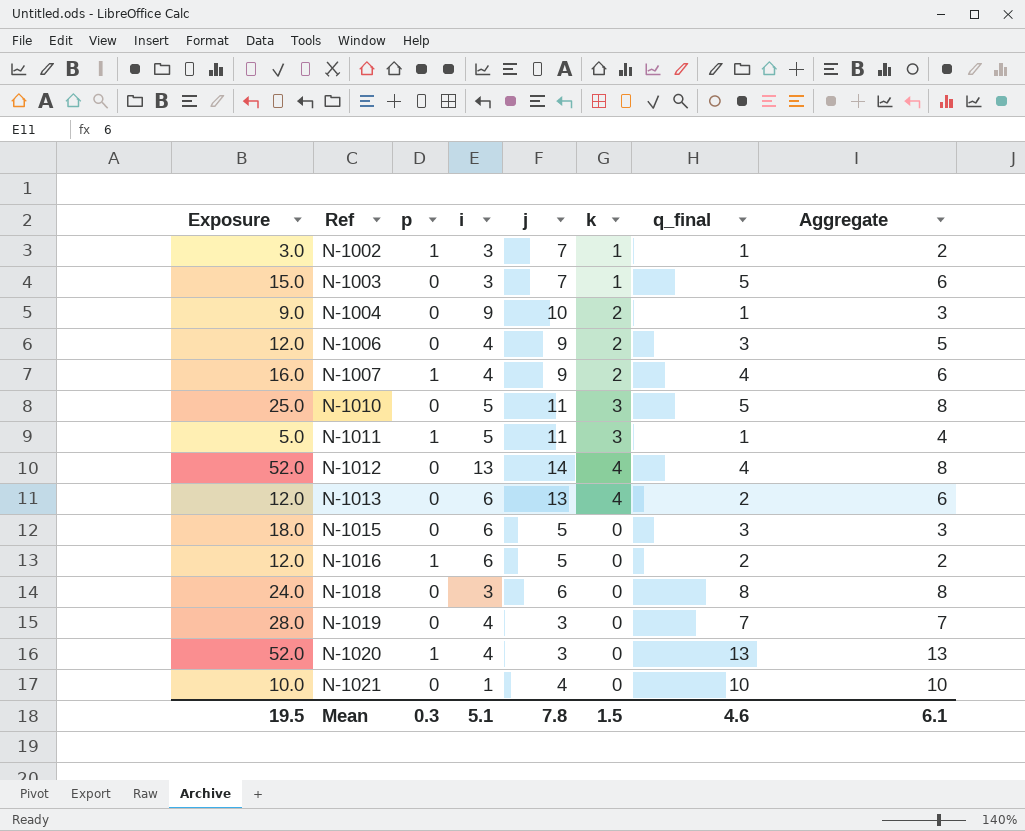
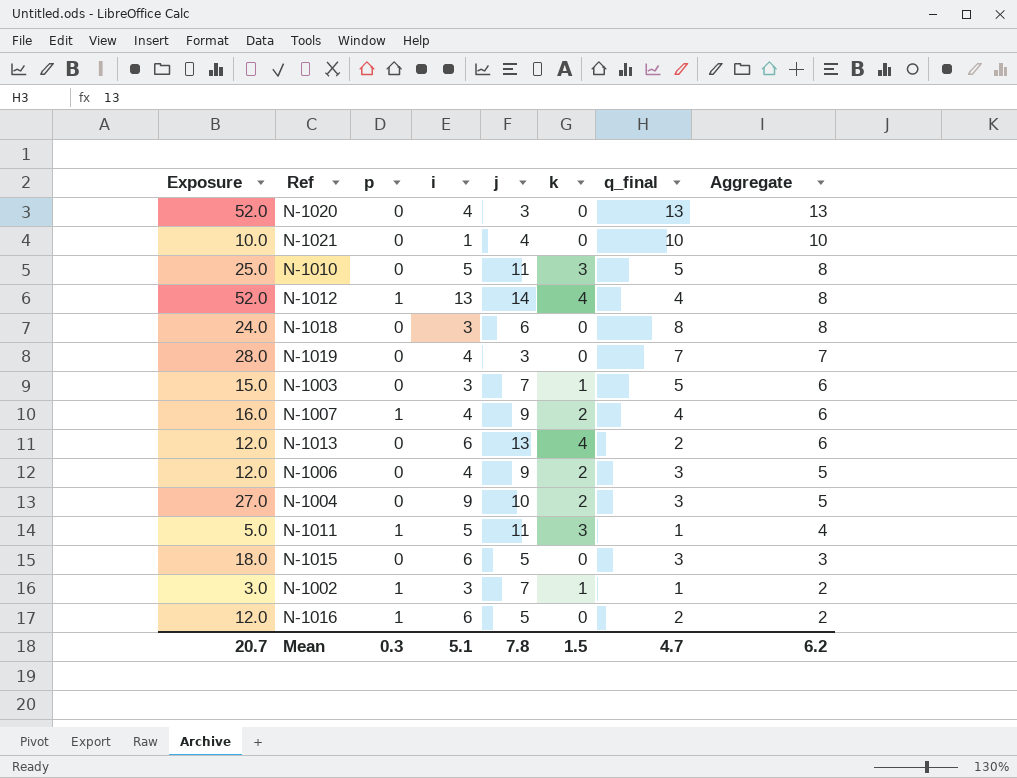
row order: Ref ascending -> Aggregate descending
N-1020 | p: 1 -> 0
N-1012 | p: 0 -> 1
N-1004 | Exposure: 9.0 -> 27.0
N-1004 | q_final: 1 -> 3
N-1004 | Aggregate: 3 -> 5
Mean | Exposure: 19.5 -> 20.7
Mean | q_final: 4.6 -> 4.7
Mean | Aggregate: 6.1 -> 6.2

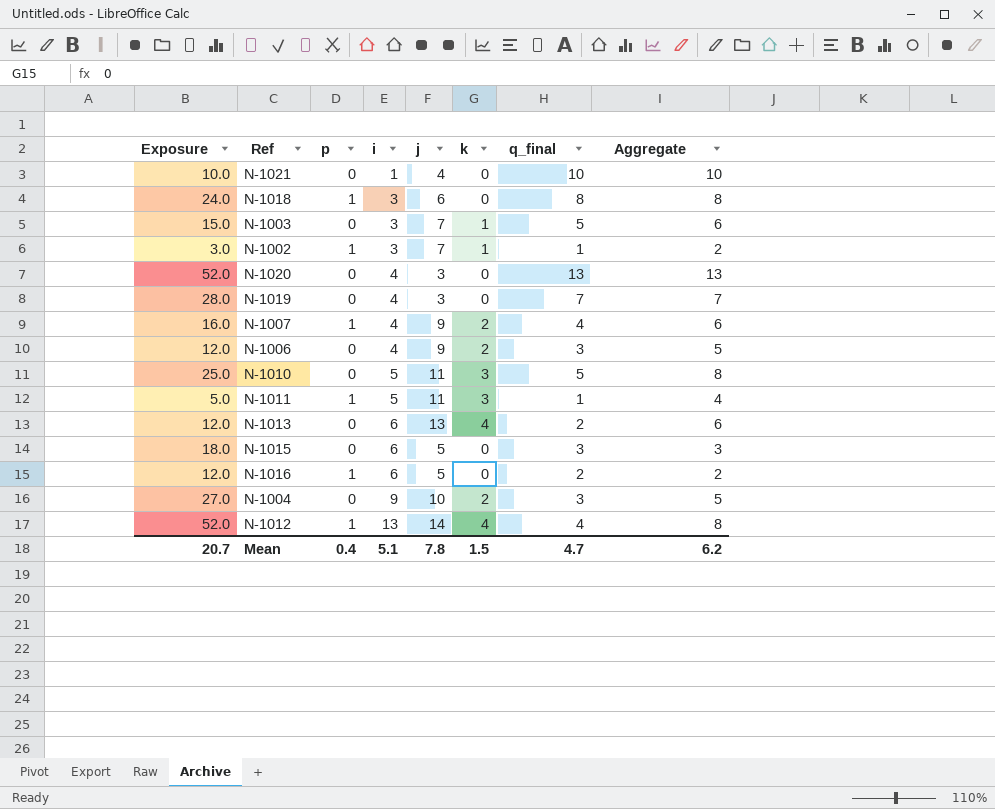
row order: Aggregate descending -> i ascending
N-1018 | p: 0 -> 1
Mean | p: 0.3 -> 0.4

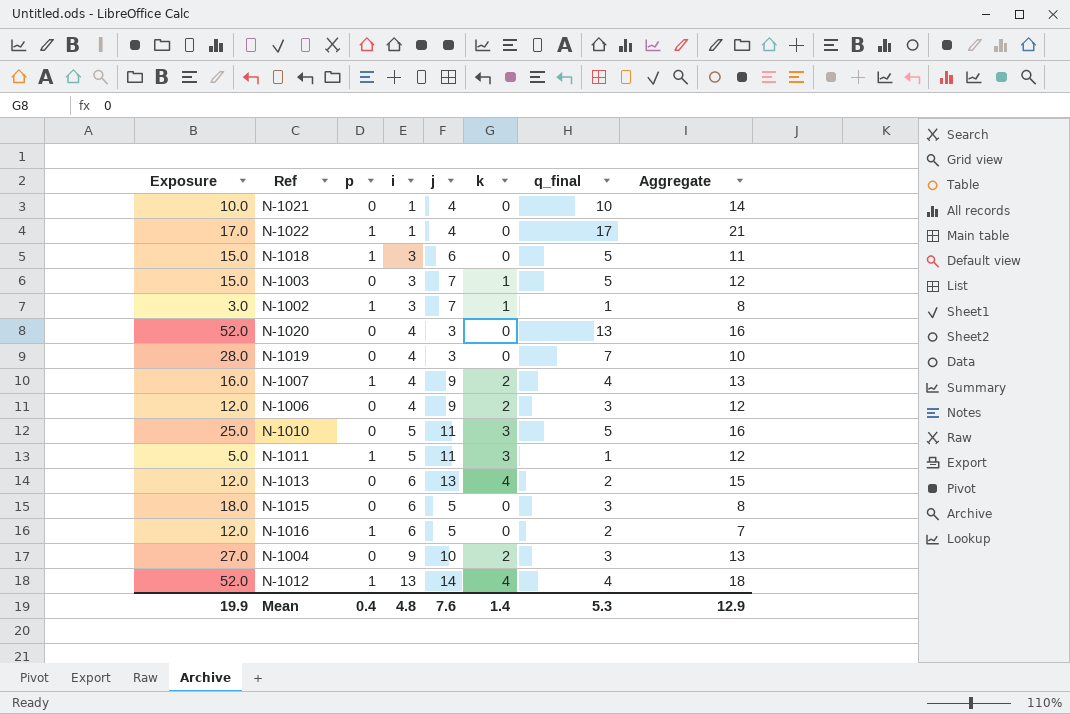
column Aggregate | formula: [k] + [q_final] -> [j] + [q_final]
row N-1022: none -> 17.0 | 1 | 1 | 4 | 0 | 17 | 21
N-1018 | Exposure: 24.0 -> 15.0
N-1018 | q_final: 8 -> 5
Mean | Exposure: 20.7 -> 19.9
Mean | i: 5.1 -> 4.8
Mean | j: 7.8 -> 7.6
Mean | k: 1.5 -> 1.4
Mean | q_final: 4.7 -> 5.3
Mean | Aggregate: 6.2 -> 12.9

